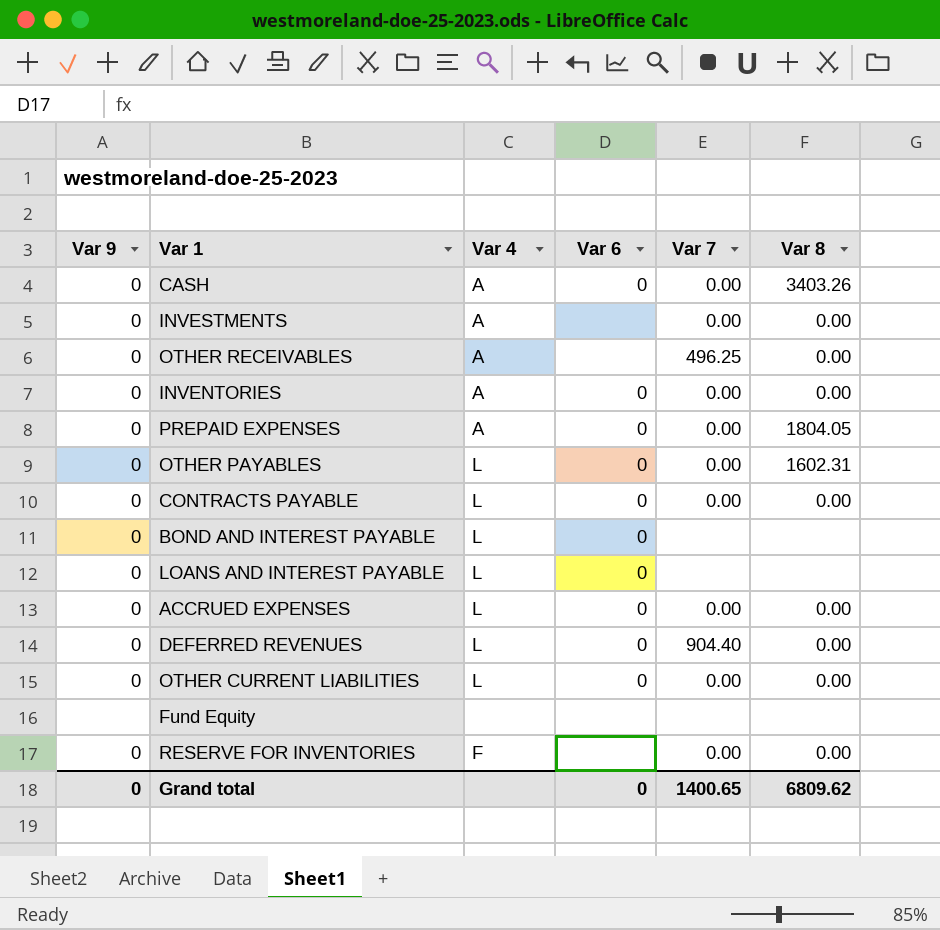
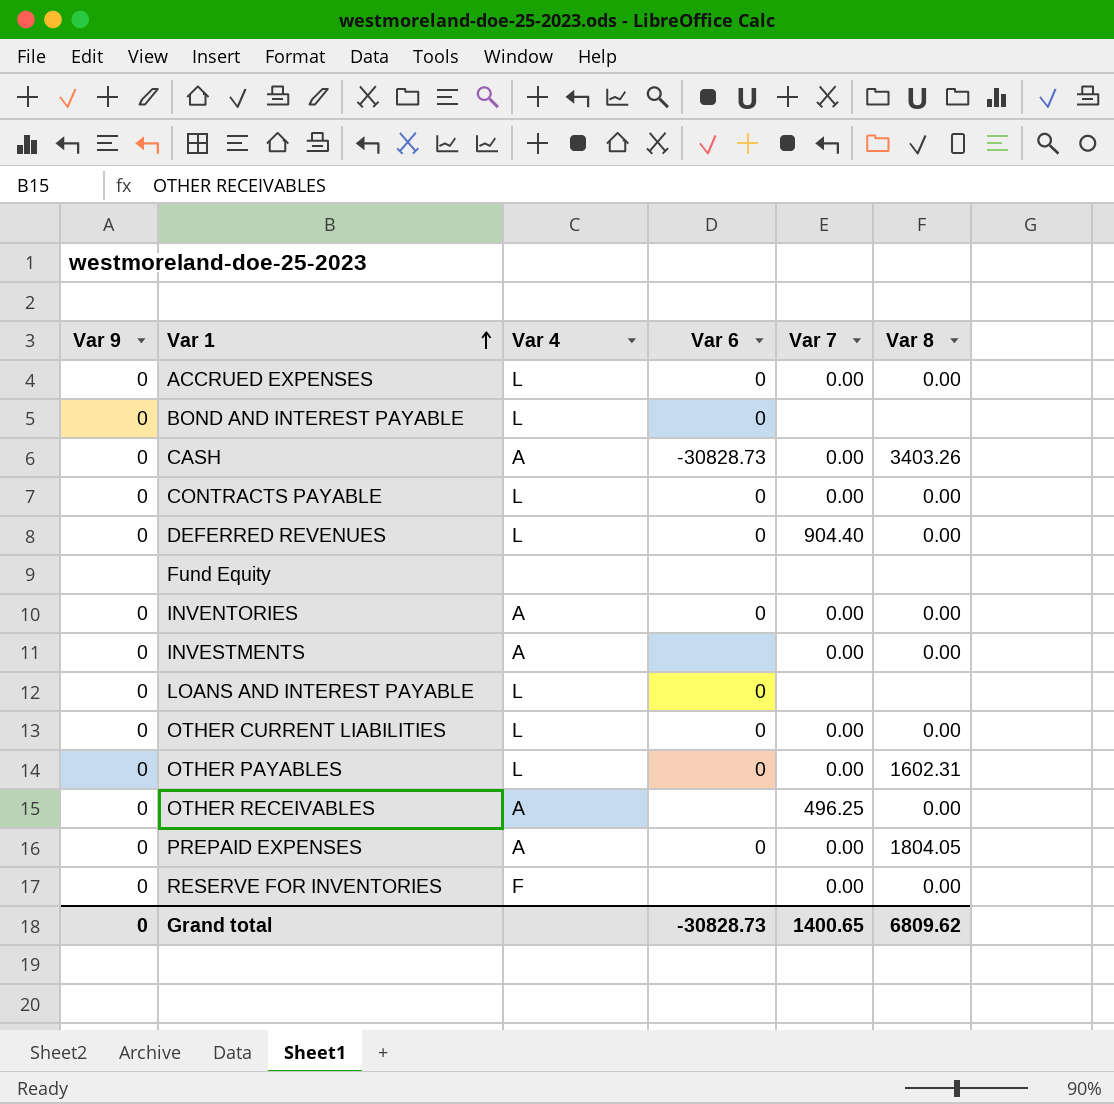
row order: none -> Var 1 ascending
CASH | Var 6: 0 -> -30828.73
Grand total | Var 6: 0 -> -30828.73

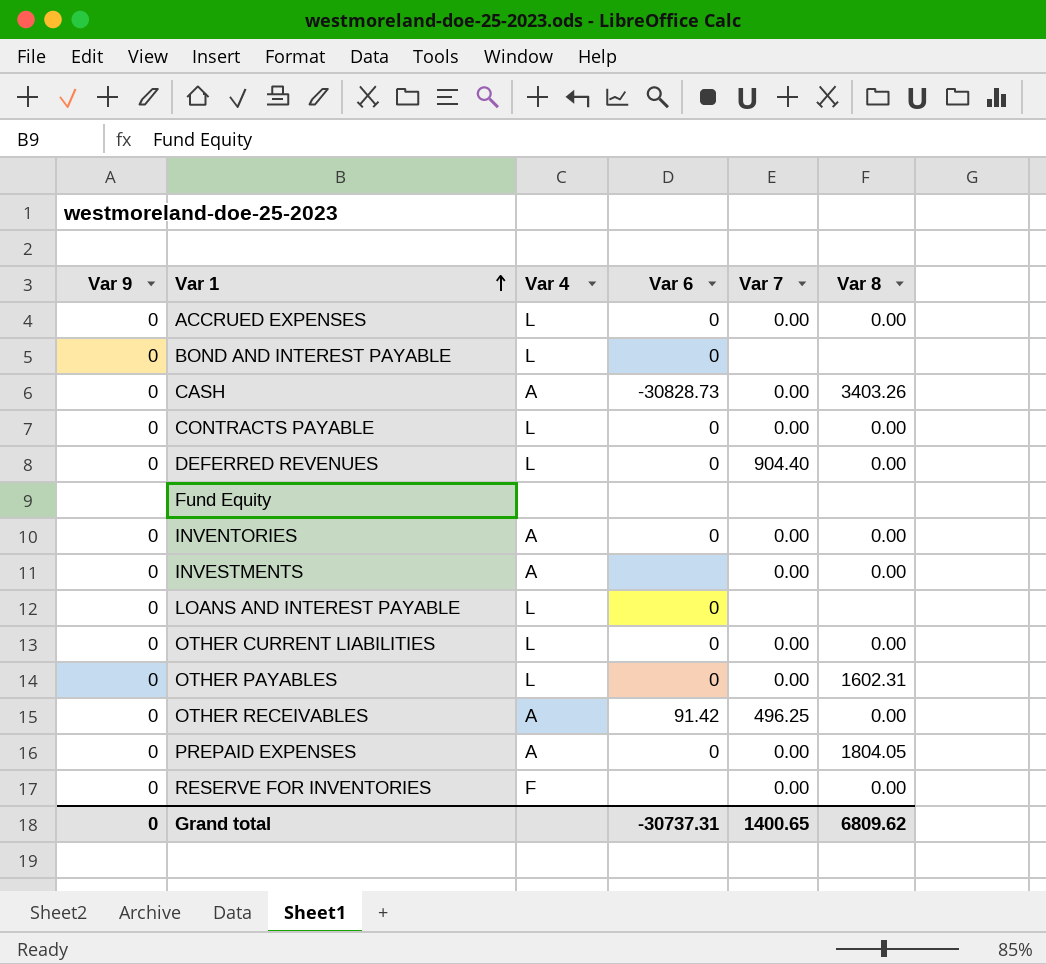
OTHER RECEIVABLES | Var 6: none -> 91.42
Grand total | Var 6: -30828.73 -> -30737.31

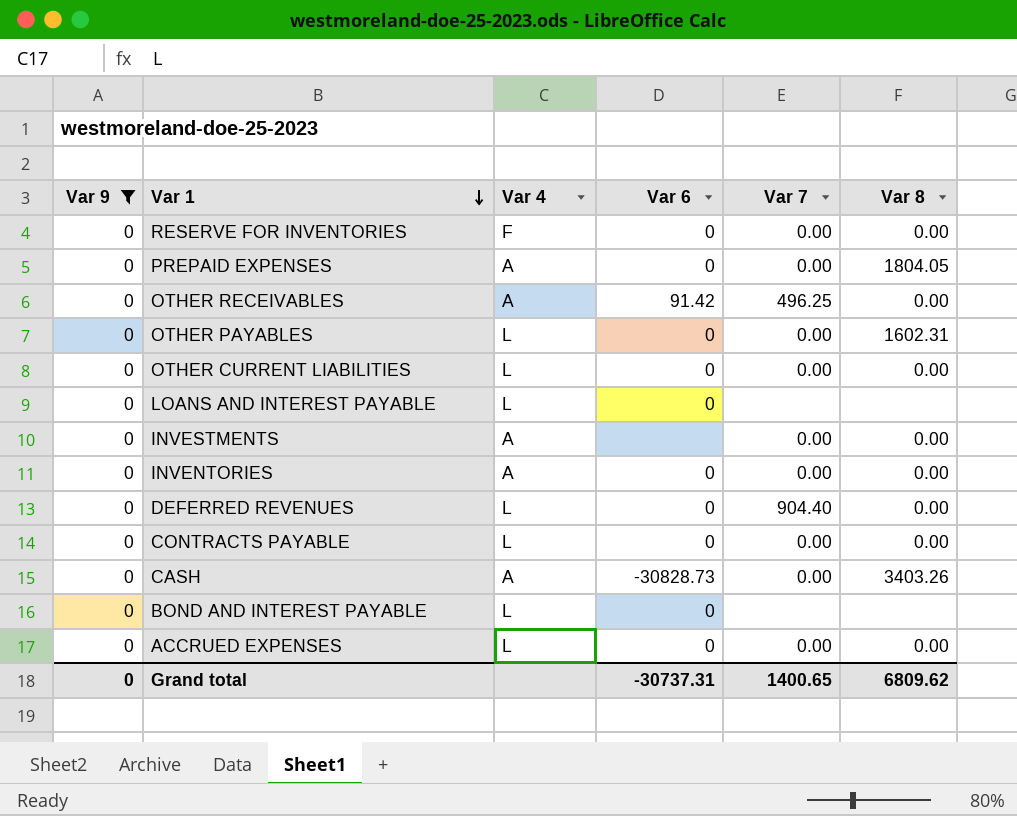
filter: none -> Var 9 = 0
row order: Var 1 ascending -> Var 1 descending
RESERVE FOR INVENTORIES | Var 6: none -> 0

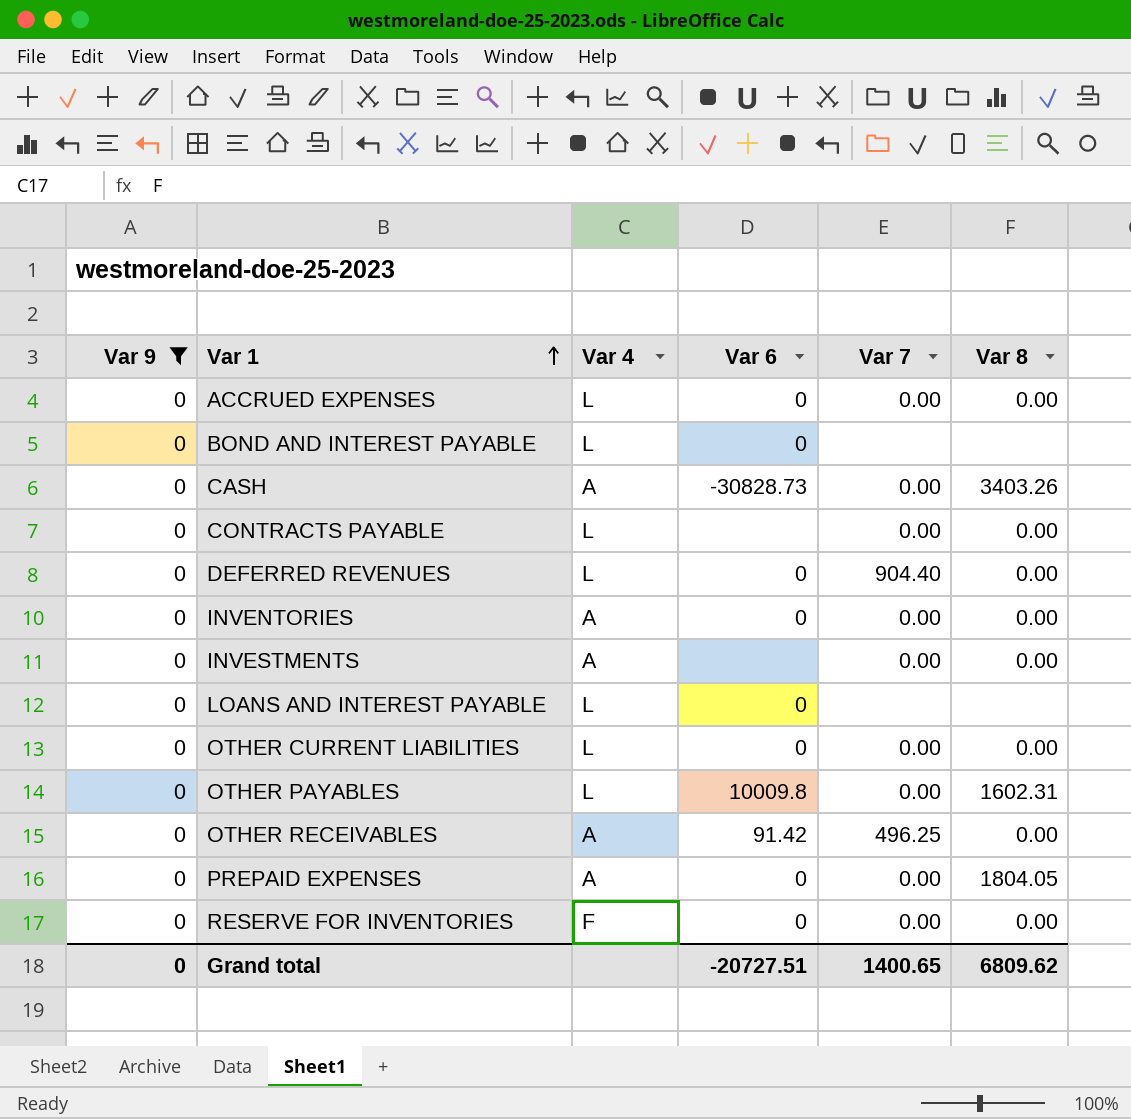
row order: Var 1 descending -> Var 1 ascending
CONTRACTS PAYABLE | Var 6: 0 -> none
OTHER PAYABLES | Var 6: 0 -> 10009.8
Grand total | Var 6: -30737.31 -> -20727.51

